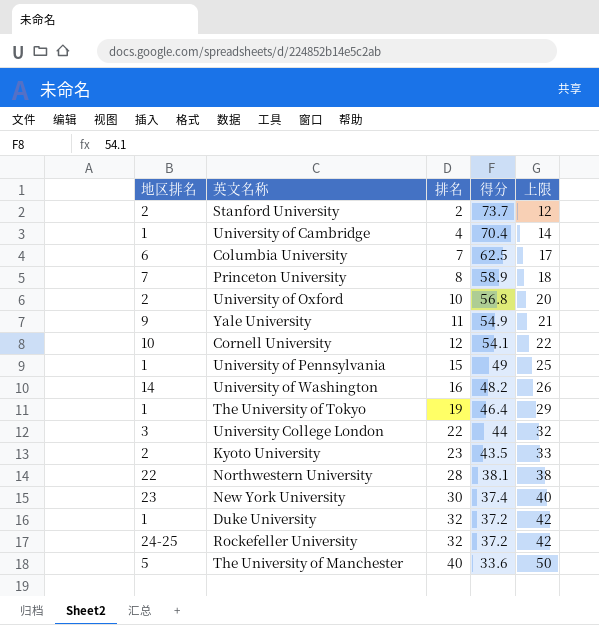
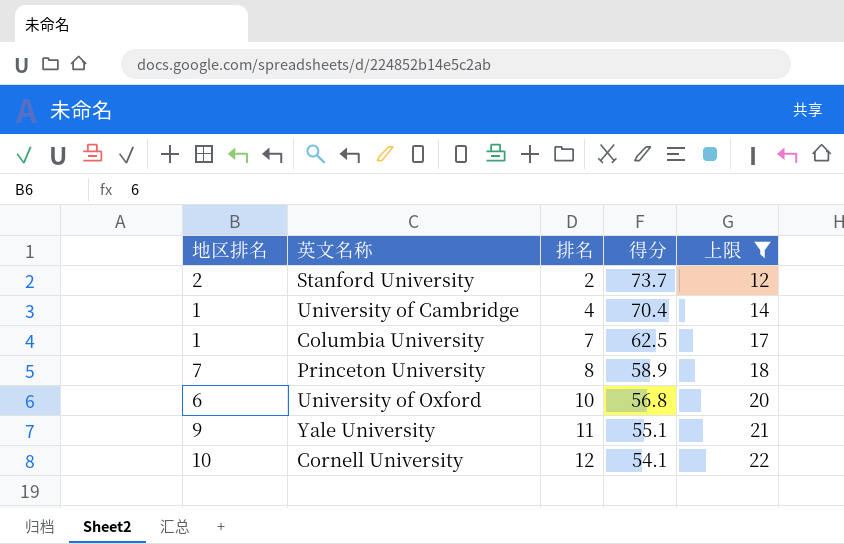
filter: none -> 上限 <= 22
Columbia University | 地区排名: 6 -> 1
University of Oxford | 地区排名: 2 -> 6
Yale University | 得分: 54.9 -> 55.1

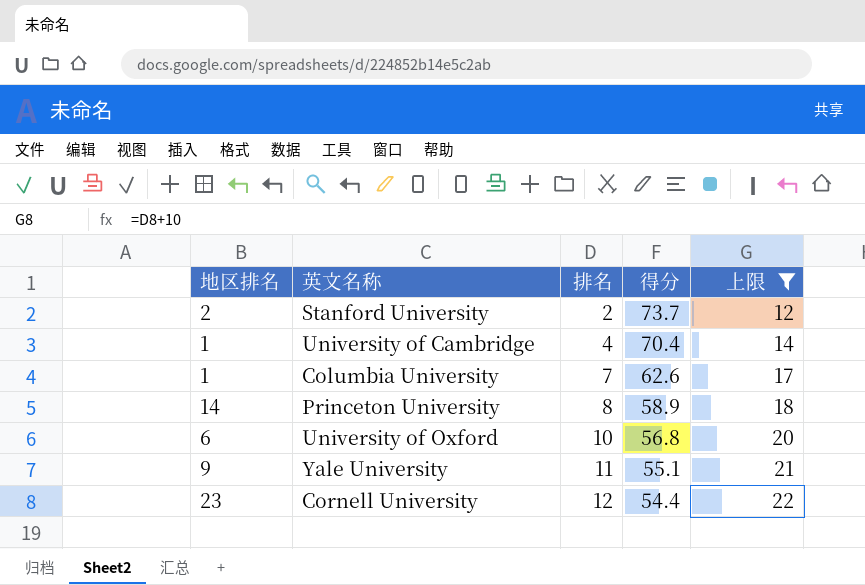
Columbia University | 得分: 62.5 -> 62.6
Princeton University | 地区排名: 7 -> 14
Cornell University | 地区排名: 10 -> 23
Cornell University | 得分: 54.1 -> 54.4

